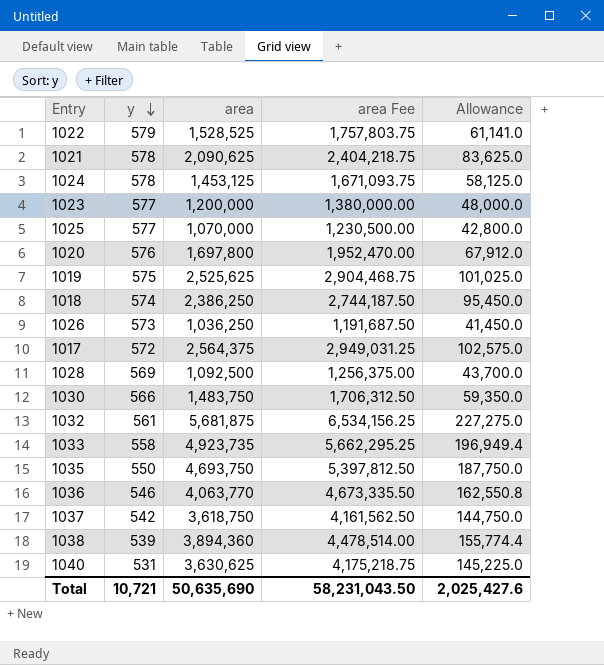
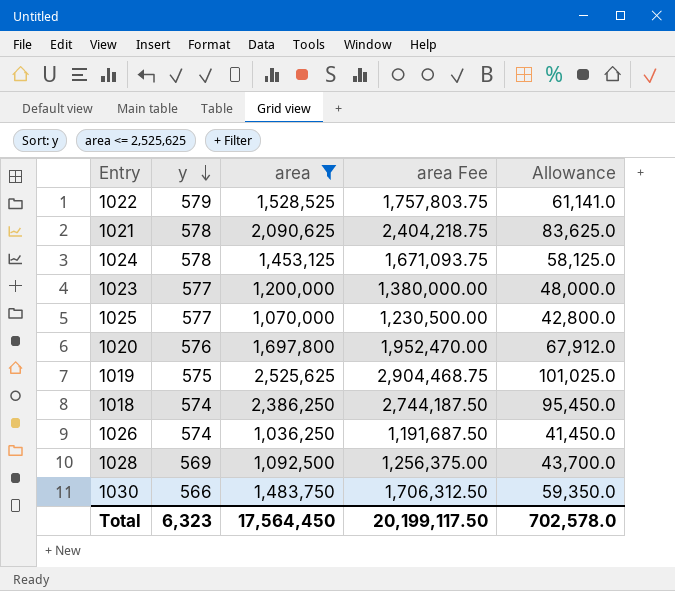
filter: none -> area <= 2,525,625
1026 | y: 573 -> 574
Total | y: 10,721 -> 6,323
Total | area: 50,635,690 -> 17,564,450
Total | area Fee: 58,231,043.50 -> 20,199,117.50
Total | Allowance: 2,025,427.6 -> 702,578.0

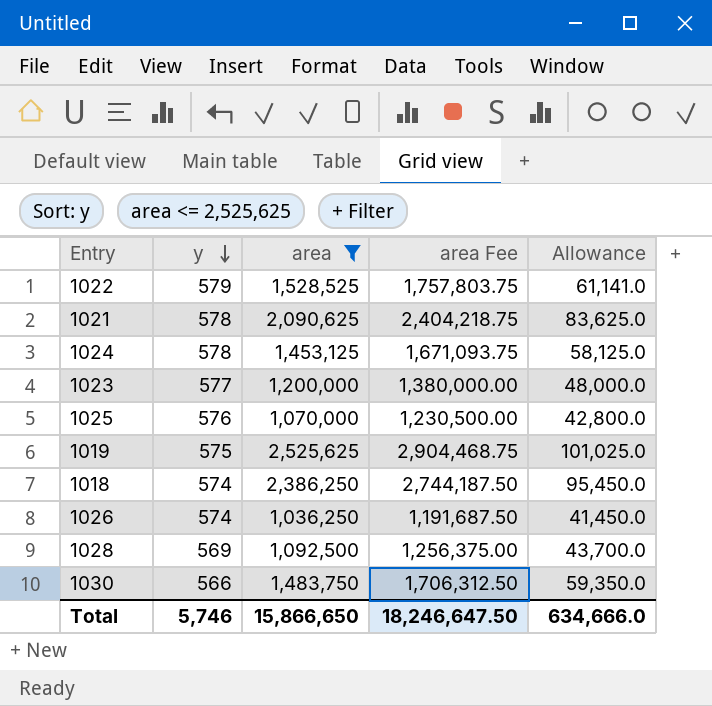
row 1020: 576 | 1,697,800 | 1,952,470.00 | 67,912.0 -> none
1025 | y: 577 -> 576
Total | y: 6,323 -> 5,746
Total | area: 17,564,450 -> 15,866,650
Total | area Fee: 20,199,117.50 -> 18,246,647.50
Total | Allowance: 702,578.0 -> 634,666.0

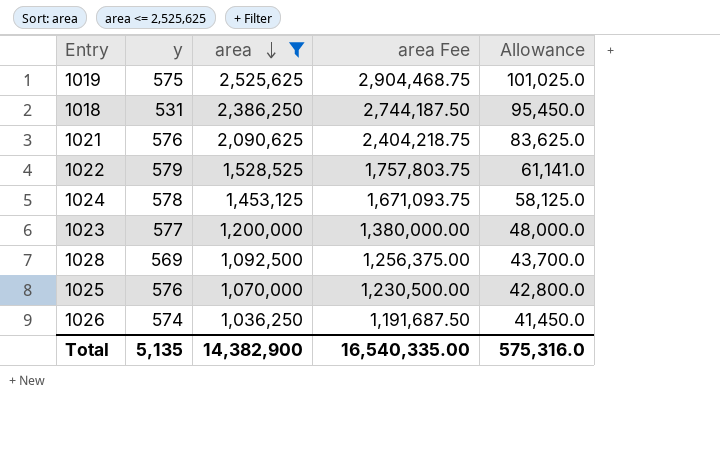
row order: y descending -> area descending
row 1030: 566 | 1,483,750 | 1,706,312.50 | 59,350.0 -> none
1018 | y: 574 -> 531
1021 | y: 578 -> 576
Total | y: 5,746 -> 5,135
Total | area: 15,866,650 -> 14,382,900
Total | area Fee: 18,246,647.50 -> 16,540,335.00
Total | Allowance: 634,666.0 -> 575,316.0

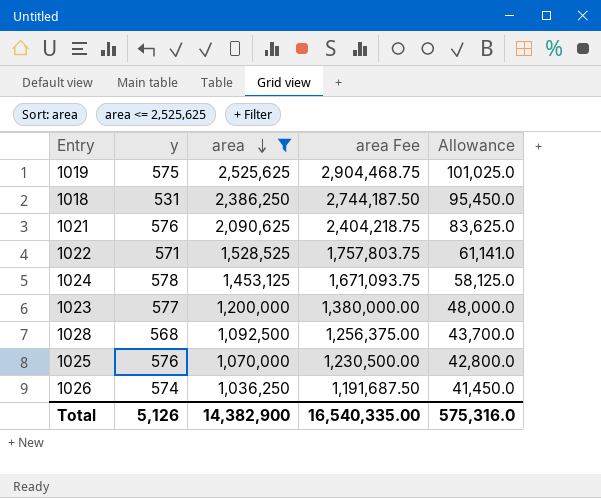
1022 | y: 579 -> 571
1028 | y: 569 -> 568
Total | y: 5,135 -> 5,126

